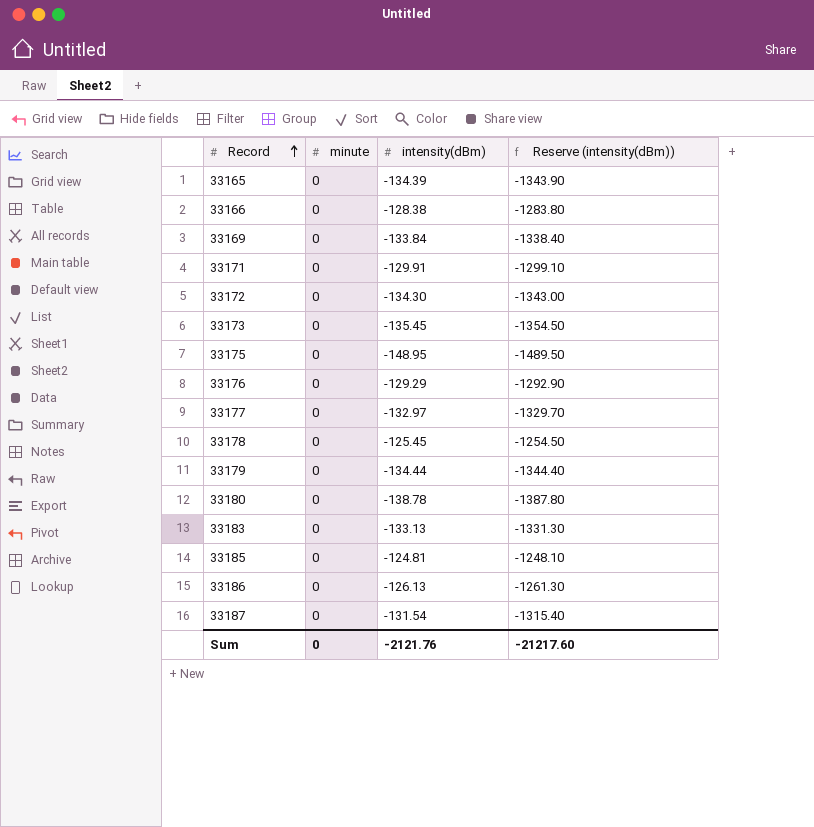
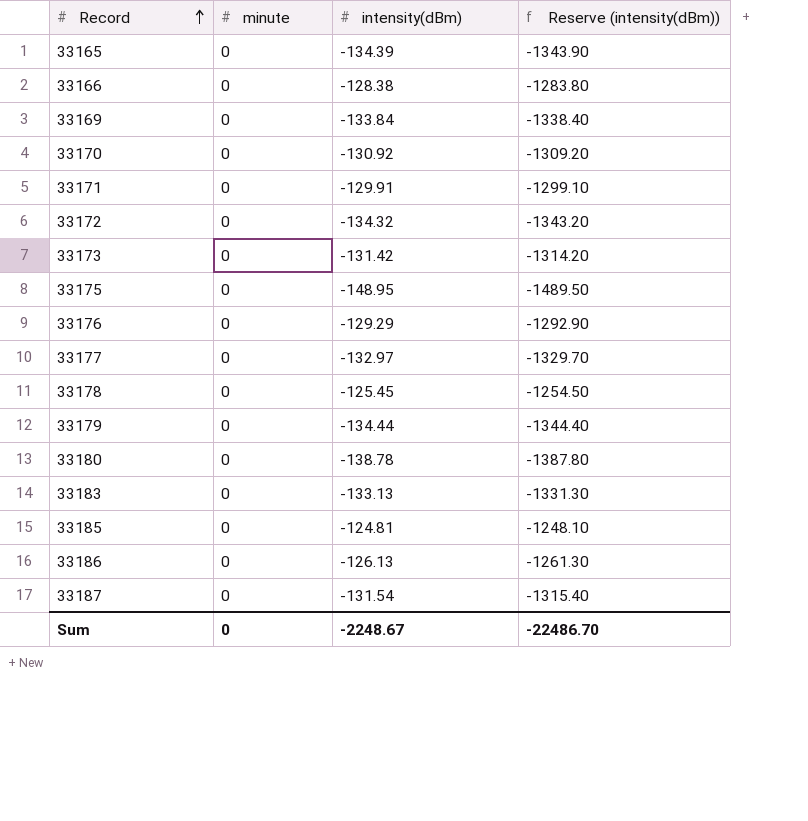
row 33170: none -> 0 | -130.92 | -1309.20
33172 | intensity(dBm): -134.30 -> -134.32
33172 | Reserve (intensity(dBm)): -1343.00 -> -1343.20
33173 | intensity(dBm): -135.45 -> -131.42
33173 | Reserve (intensity(dBm)): -1354.50 -> -1314.20
Sum | intensity(dBm): -2121.76 -> -2248.67
Sum | Reserve (intensity(dBm)): -21217.60 -> -22486.70

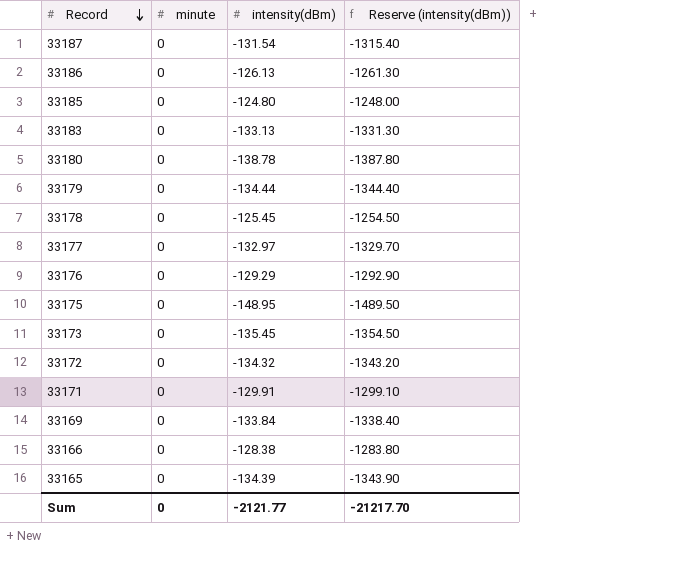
row order: Record ascending -> Record descending
row 33170: 0 | -130.92 | -1309.20 -> none
33185 | intensity(dBm): -124.81 -> -124.80
33185 | Reserve (intensity(dBm)): -1248.10 -> -1248.00
33173 | intensity(dBm): -131.42 -> -135.45
33173 | Reserve (intensity(dBm)): -1314.20 -> -1354.50
Sum | intensity(dBm): -2248.67 -> -2121.77
Sum | Reserve (intensity(dBm)): -22486.70 -> -21217.70

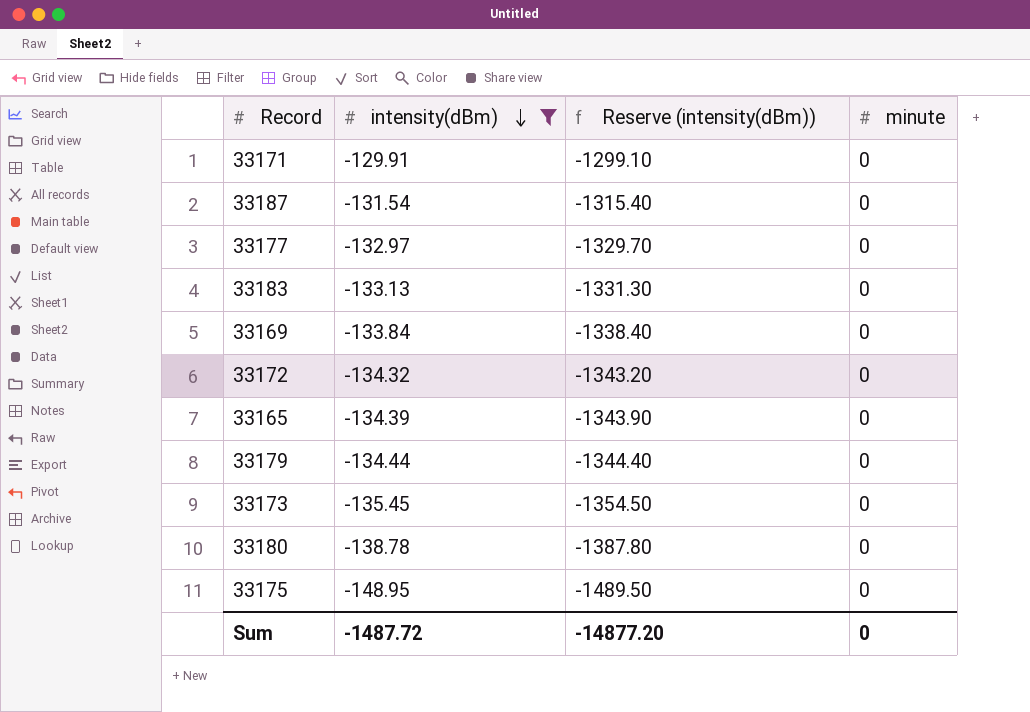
filter: none -> intensity(dBm) <= -129.91
row order: Record descending -> intensity(dBm) descending
column minute | position: 2 -> 4
Sum | intensity(dBm): -2121.77 -> -1487.72
Sum | Reserve (intensity(dBm)): -21217.70 -> -14877.20

